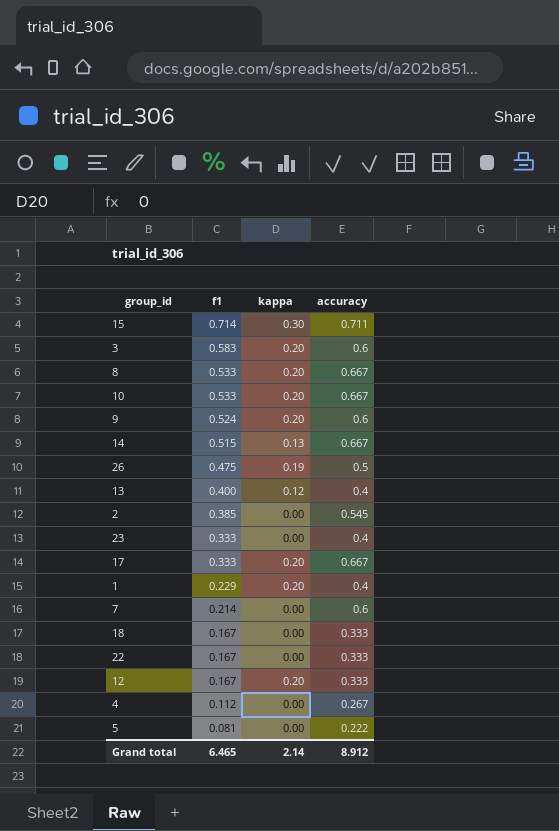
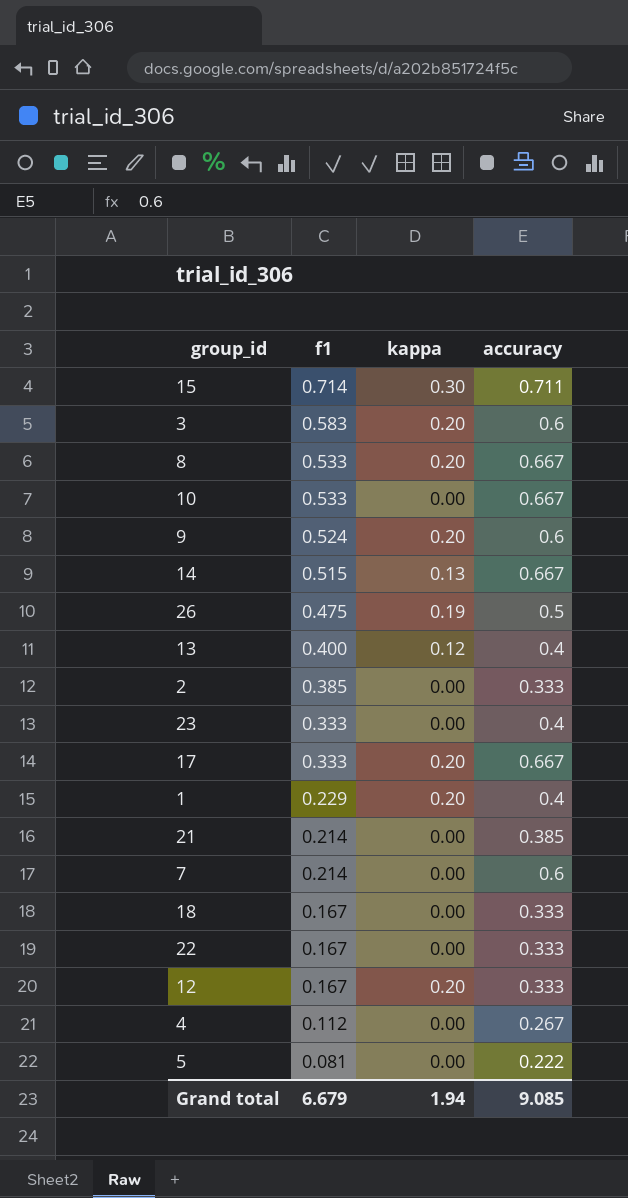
10 | kappa: 0.20 -> 0.00
2 | accuracy: 0.545 -> 0.333
row 21: none -> 0.214 | 0.00 | 0.385
Grand total | f1: 6.465 -> 6.679
Grand total | kappa: 2.14 -> 1.94
Grand total | accuracy: 8.912 -> 9.085

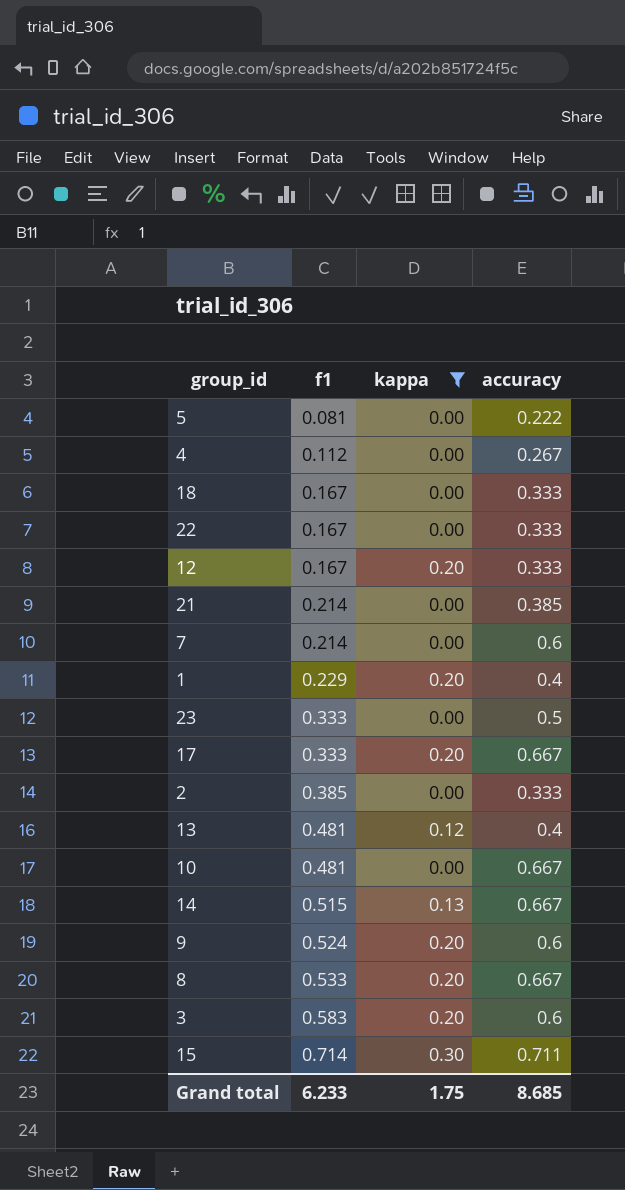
filter: none -> kappa != 0.19
row order: f1 descending -> f1 ascending
23 | accuracy: 0.4 -> 0.5
13 | f1: 0.400 -> 0.481
10 | f1: 0.533 -> 0.481
Grand total | f1: 6.679 -> 6.233
Grand total | kappa: 1.94 -> 1.75
Grand total | accuracy: 9.085 -> 8.685

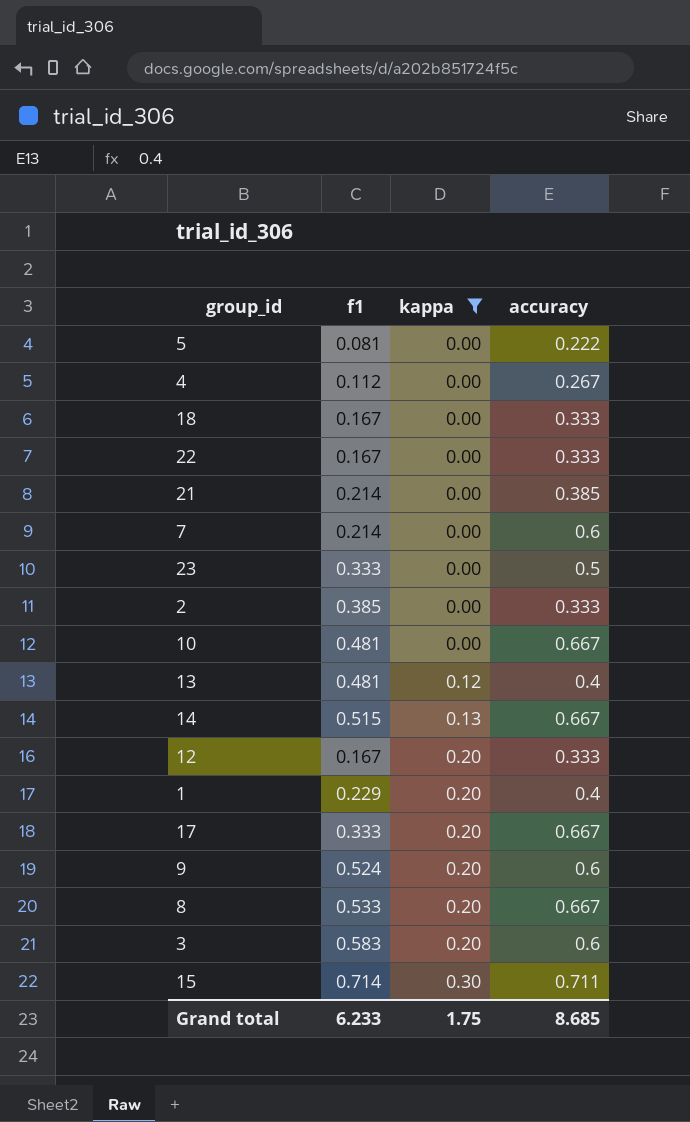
row order: f1 ascending -> kappa ascending

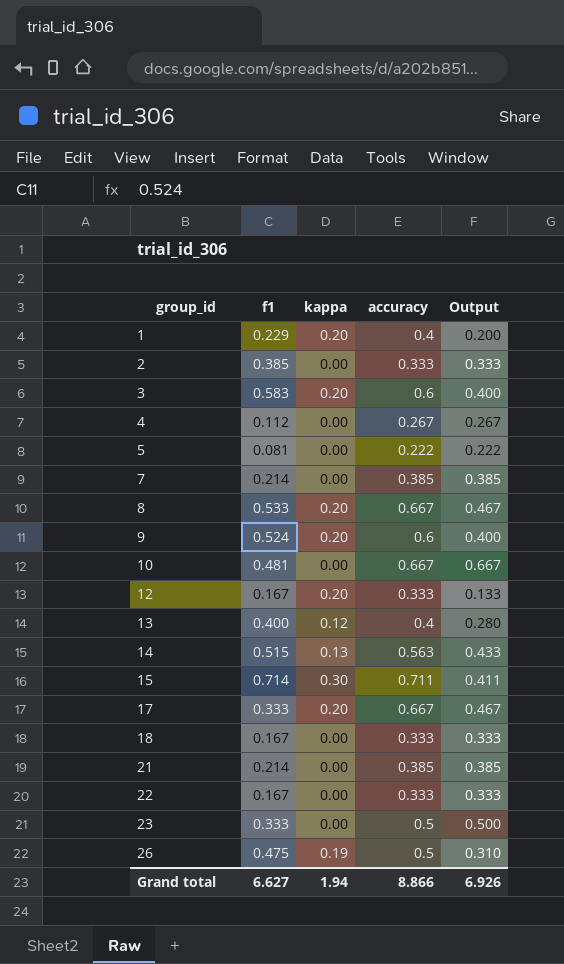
filter: kappa != 0.19 -> none
row order: kappa ascending -> group_id ascending
column Output | formula: none -> [accuracy] - [kappa]
7 | accuracy: 0.6 -> 0.385
13 | f1: 0.481 -> 0.400
14 | accuracy: 0.667 -> 0.563
Grand total | f1: 6.233 -> 6.627
Grand total | kappa: 1.75 -> 1.94
Grand total | accuracy: 8.685 -> 8.866

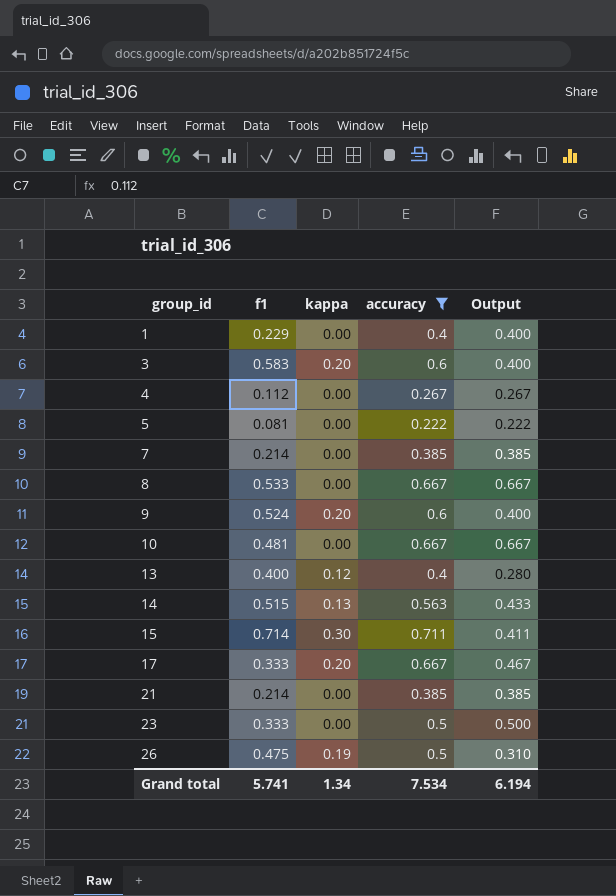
filter: none -> accuracy != 0.333
1 | kappa: 0.20 -> 0.00
1 | Output: 0.200 -> 0.400
8 | kappa: 0.20 -> 0.00
8 | Output: 0.467 -> 0.667
Grand total | f1: 6.627 -> 5.741
Grand total | kappa: 1.94 -> 1.34
Grand total | accuracy: 8.866 -> 7.534
Grand total | Output: 6.926 -> 6.194

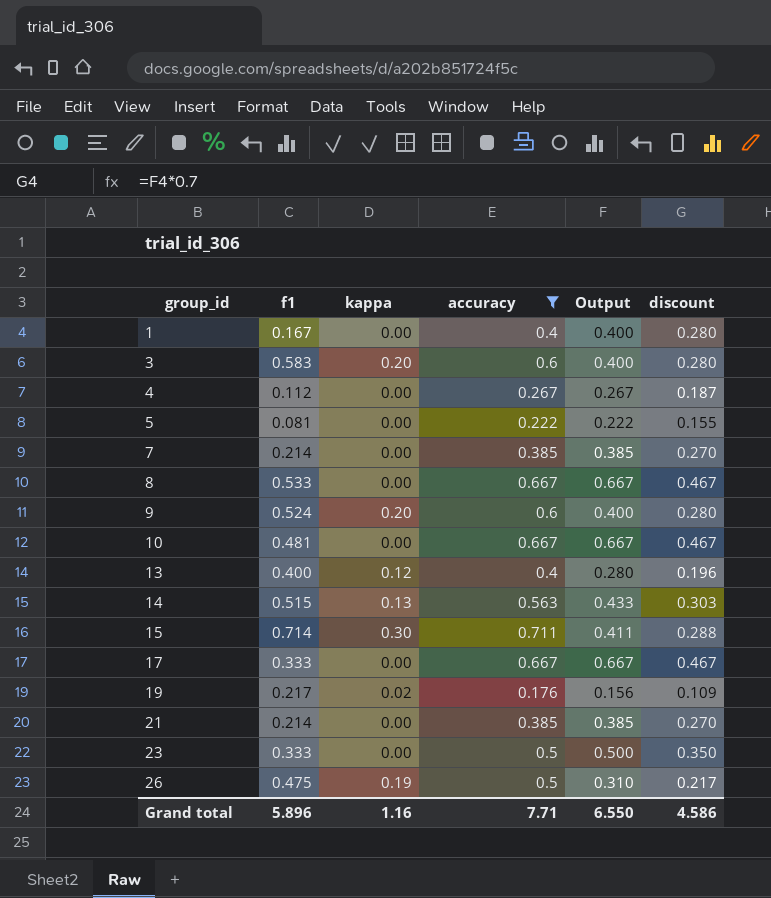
column discount | formula: none -> [Output] * 0.7
1 | f1: 0.229 -> 0.167
17 | kappa: 0.20 -> 0.00
17 | Output: 0.467 -> 0.667
row 19: none -> 0.217 | 0.02 | 0.176 | 0.156 | 0.109
Grand total | f1: 5.741 -> 5.896
Grand total | kappa: 1.34 -> 1.16
Grand total | accuracy: 7.534 -> 7.71
Grand total | Output: 6.194 -> 6.550

